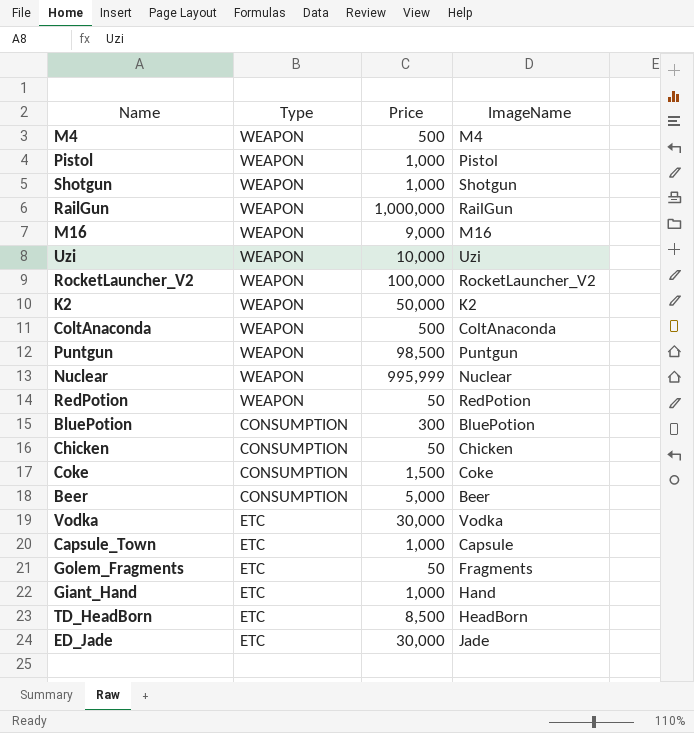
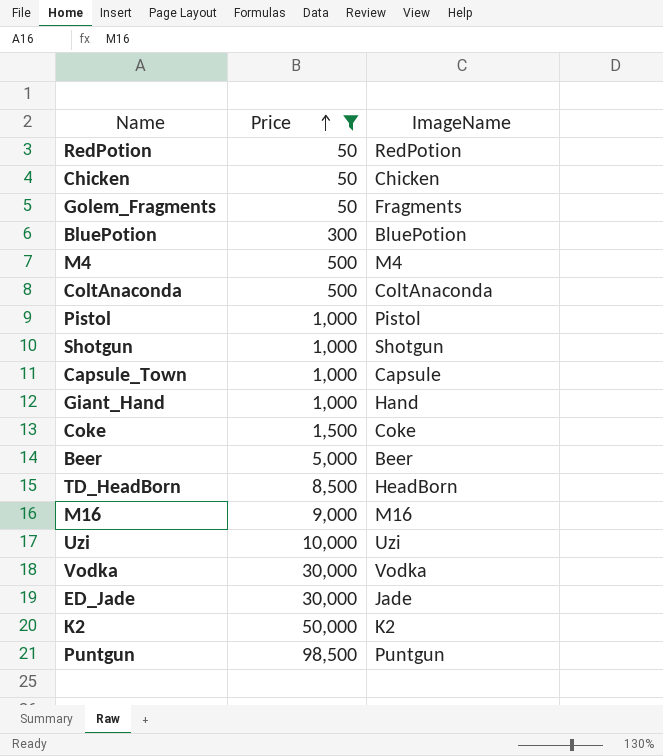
filter: none -> Price <= 98,500
row order: none -> Price ascending
column Type | position: 2 -> none

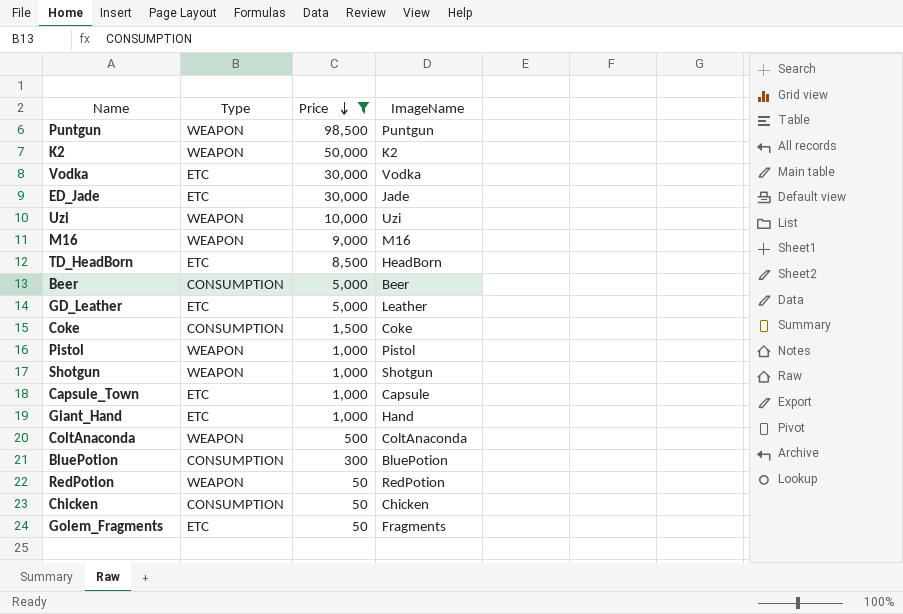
row order: Price ascending -> Price descending
column Type | position: none -> 2
row M4: 500 | M4 -> none
row GD_Leather: none -> ETC | 5,000 | Leather

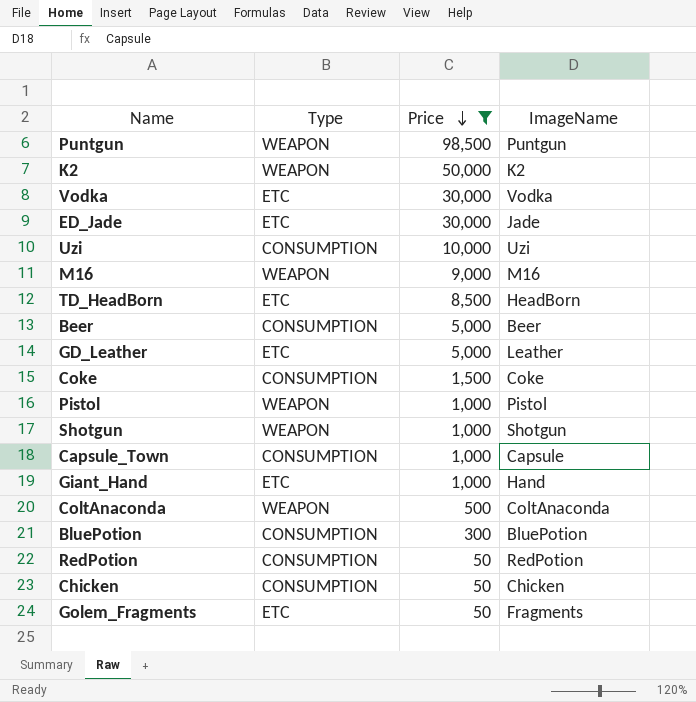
Uzi | Type: WEAPON -> CONSUMPTION
Capsule_Town | Type: ETC -> CONSUMPTION
RedPotion | Type: WEAPON -> CONSUMPTION

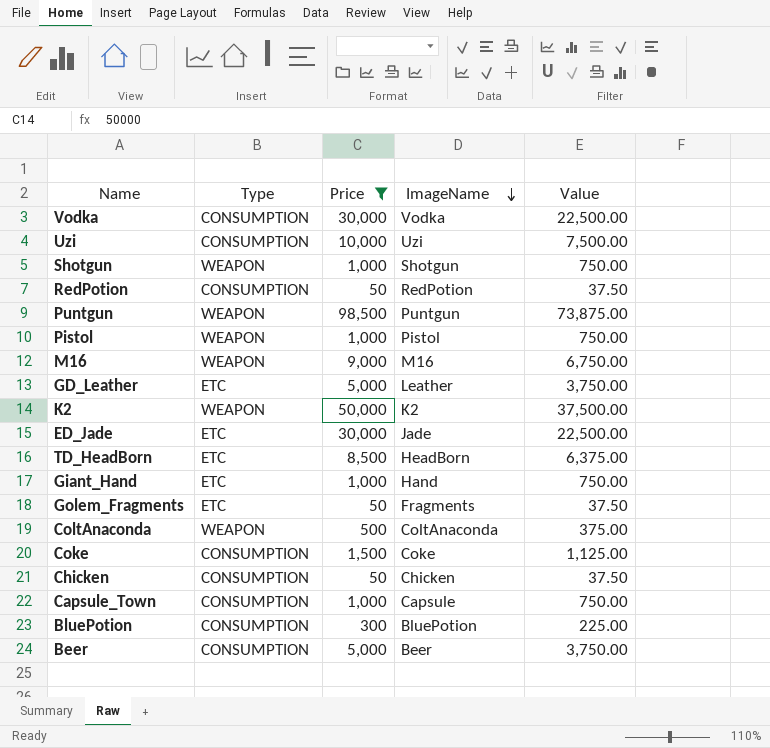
row order: Price descending -> ImageName descending
column Value | formula: none -> [Price] * 0.75
Vodka | Type: ETC -> CONSUMPTION

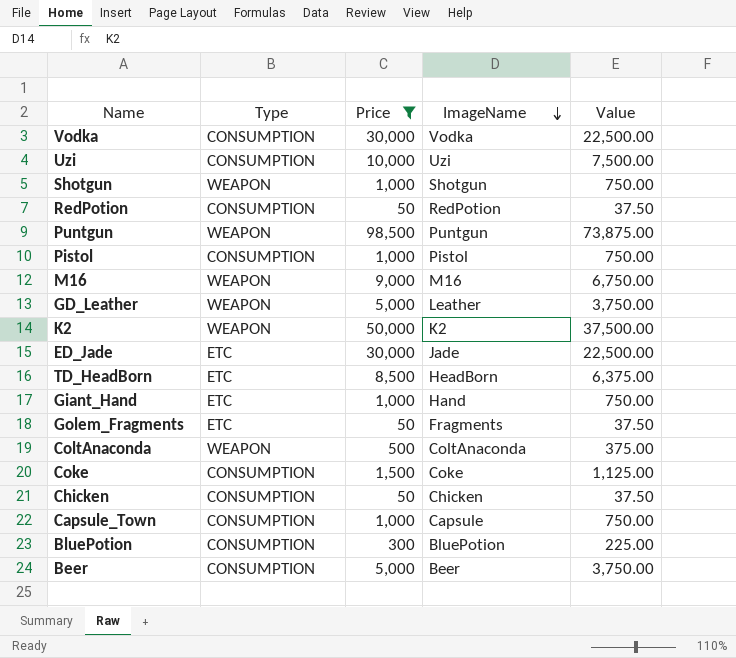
Pistol | Type: WEAPON -> CONSUMPTION
GD_Leather | Type: ETC -> WEAPON

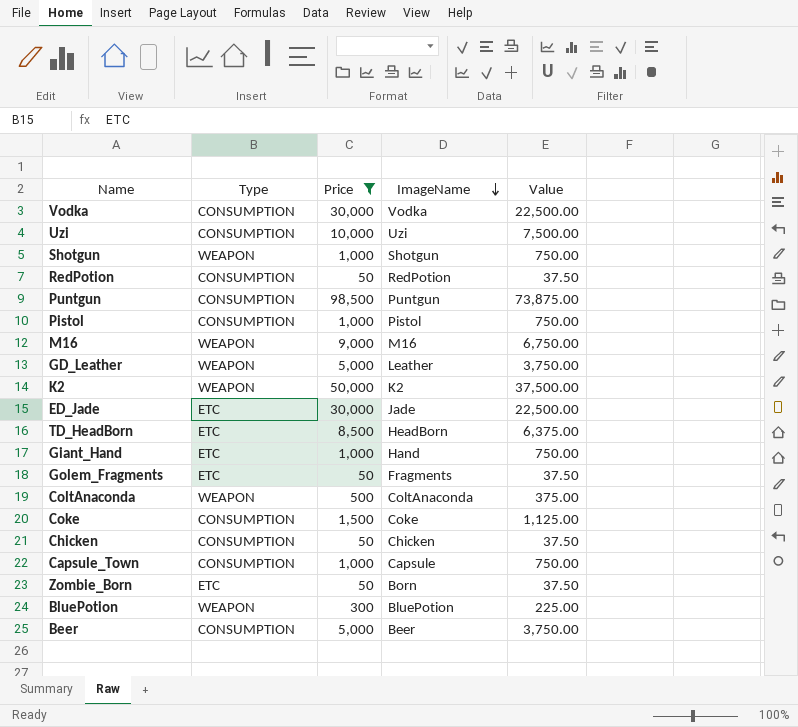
Puntgun | Type: WEAPON -> CONSUMPTION
row Zombie_Born: none -> ETC | 50 | Born | 37.50
BluePotion | Type: CONSUMPTION -> WEAPON

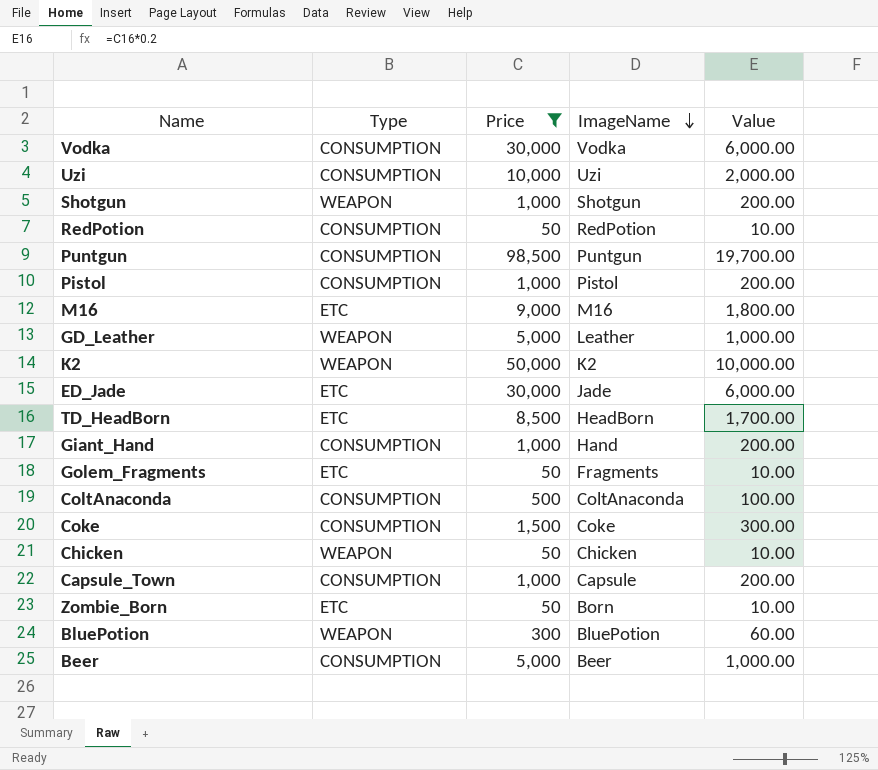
column Value | formula: [Price] * 0.75 -> [Price] * 0.2
M16 | Type: WEAPON -> ETC
Giant_Hand | Type: ETC -> CONSUMPTION
ColtAnaconda | Type: WEAPON -> CONSUMPTION
Chicken | Type: CONSUMPTION -> WEAPON

